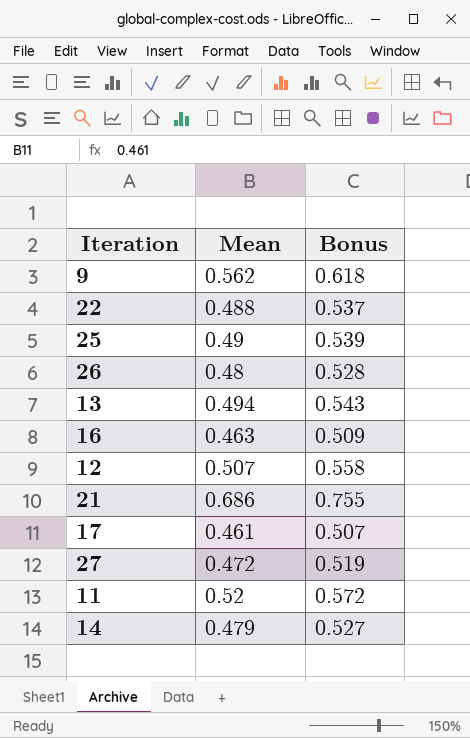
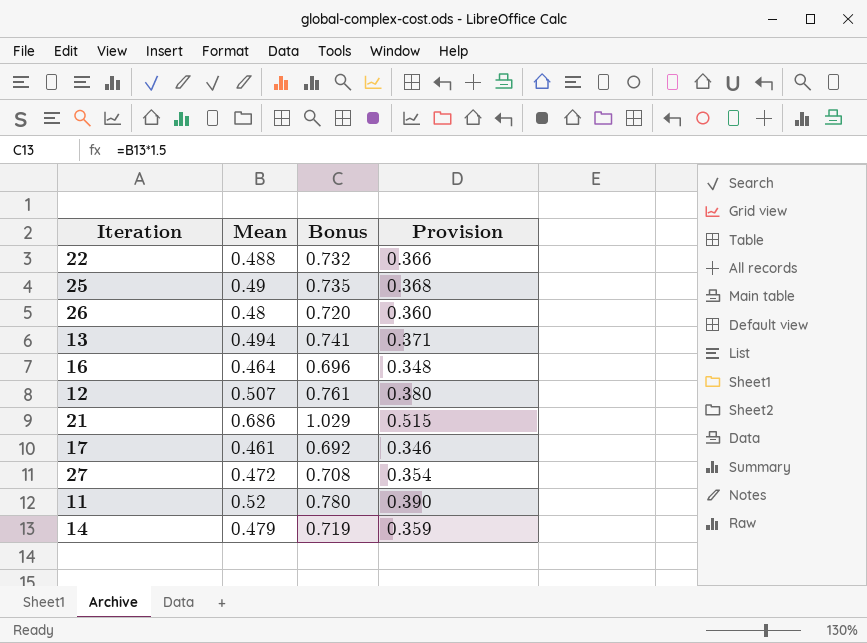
column Bonus | formula: [Mean] * 1.1 -> [Mean] * 1.5
column Provision | formula: none -> [Mean] * 0.75
row 9: 0.562 | 0.618 -> none
16 | Mean: 0.463 -> 0.464

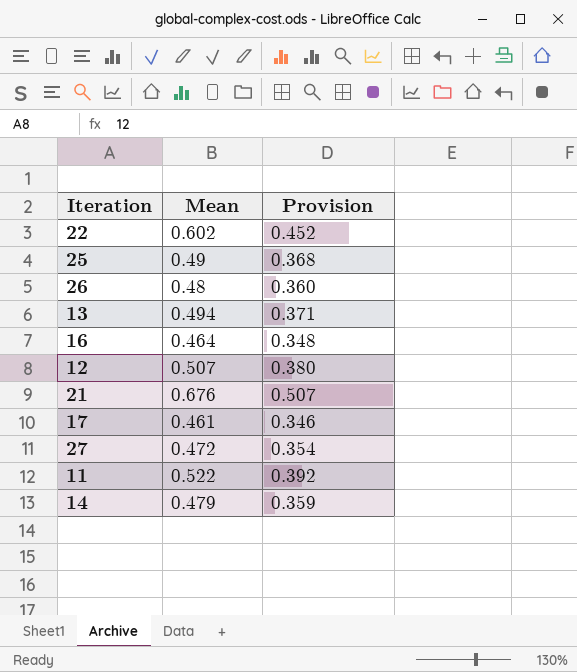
column Bonus | formula: [Mean] * 1.5 -> none
22 | Mean: 0.488 -> 0.602
22 | Provision: 0.366 -> 0.452
21 | Mean: 0.686 -> 0.676
21 | Provision: 0.515 -> 0.507
11 | Mean: 0.52 -> 0.522
11 | Provision: 0.390 -> 0.392

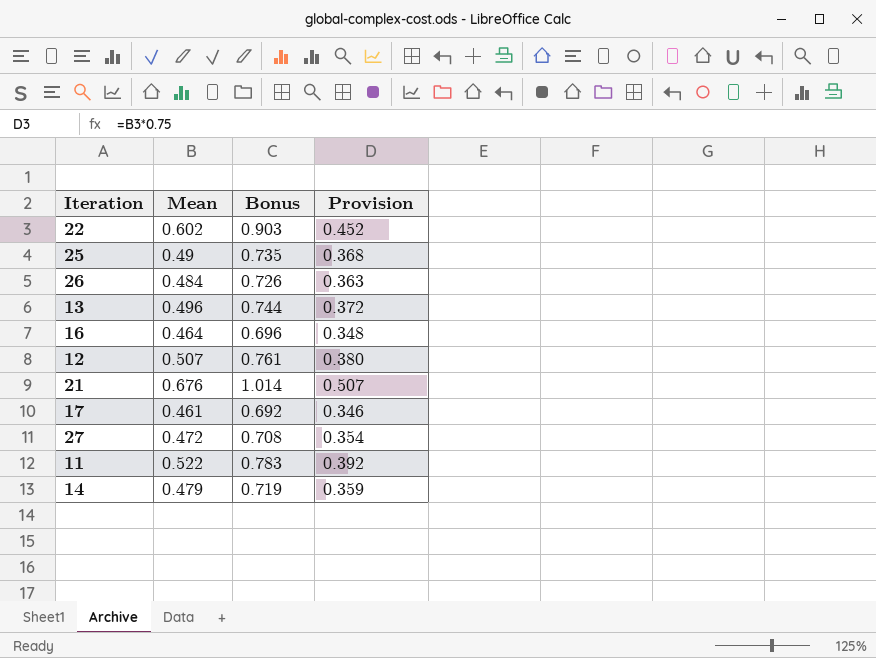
column Bonus | formula: none -> [Mean] * 1.5
26 | Mean: 0.48 -> 0.484
26 | Provision: 0.360 -> 0.363
13 | Mean: 0.494 -> 0.496
13 | Provision: 0.371 -> 0.372

